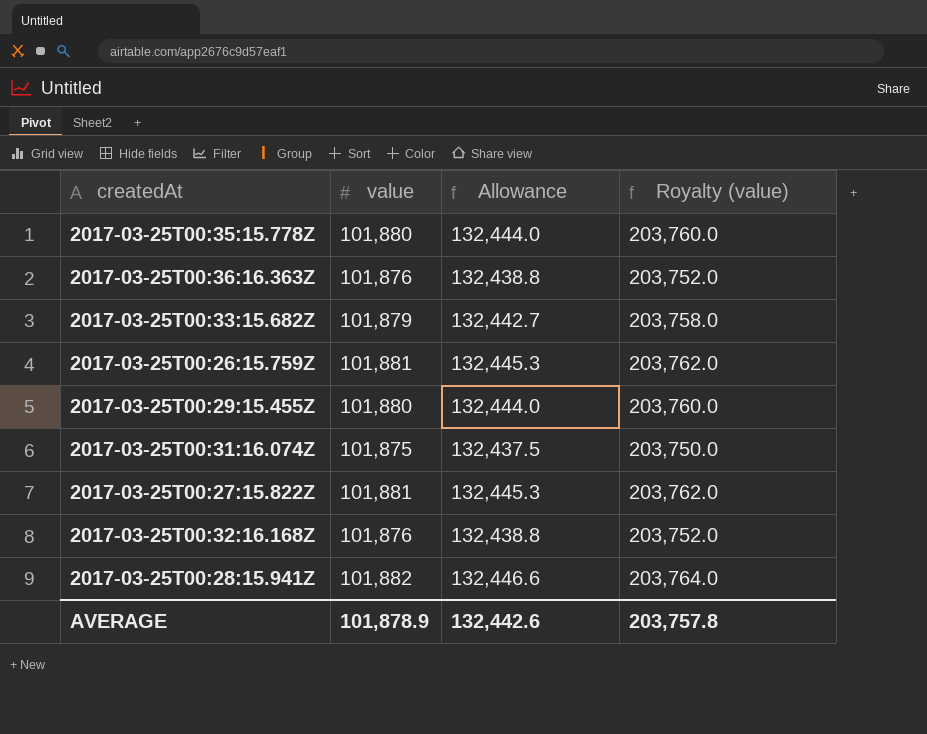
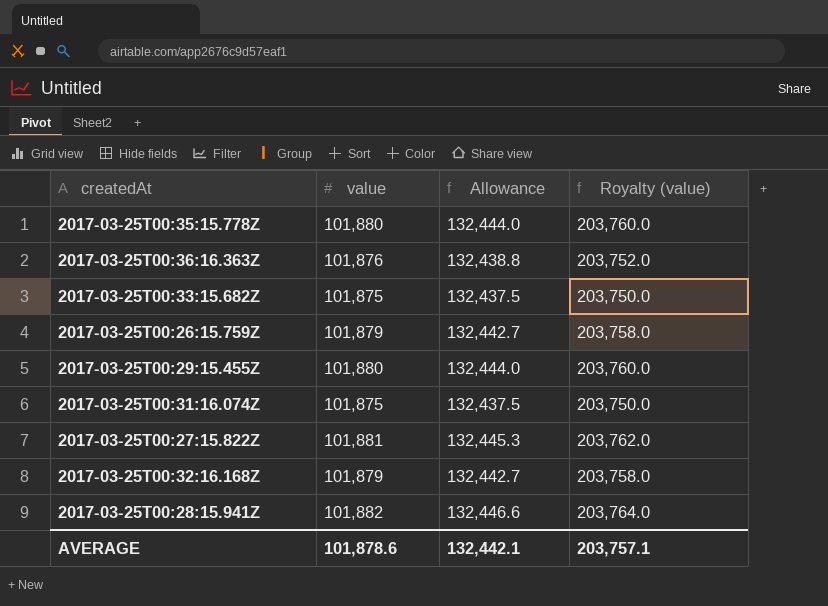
2017-03-25T00:33:15.682Z | value: 101,879 -> 101,875
2017-03-25T00:33:15.682Z | Allowance: 132,442.7 -> 132,437.5
2017-03-25T00:33:15.682Z | Royalty (value): 203,758.0 -> 203,750.0
2017-03-25T00:26:15.759Z | value: 101,881 -> 101,879
2017-03-25T00:26:15.759Z | Allowance: 132,445.3 -> 132,442.7
2017-03-25T00:26:15.759Z | Royalty (value): 203,762.0 -> 203,758.0
2017-03-25T00:32:16.168Z | value: 101,876 -> 101,879
2017-03-25T00:32:16.168Z | Allowance: 132,438.8 -> 132,442.7
2017-03-25T00:32:16.168Z | Royalty (value): 203,752.0 -> 203,758.0
AVERAGE | value: 101,878.9 -> 101,878.6
AVERAGE | Allowance: 132,442.6 -> 132,442.1
AVERAGE | Royalty (value): 203,757.8 -> 203,757.1

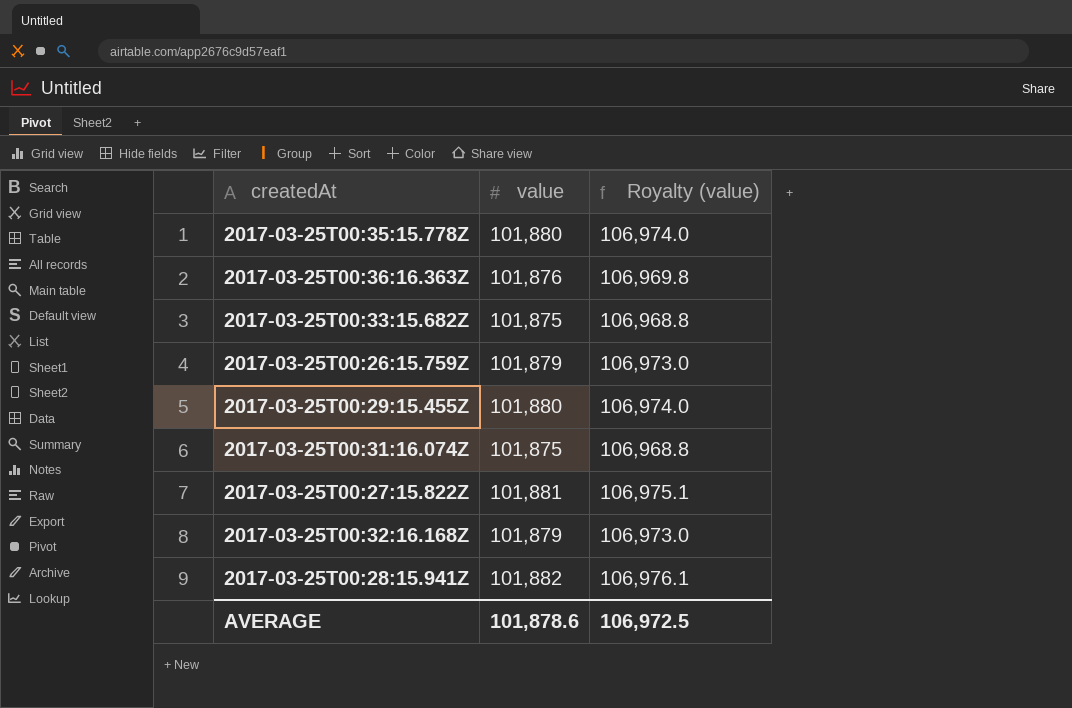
column Allowance | formula: [value] * 1.3 -> none
column Royalty (value) | formula: [value] * 2 -> [value] * 1.05
AVERAGE | Royalty (value): 203,757.1 -> 106,972.5

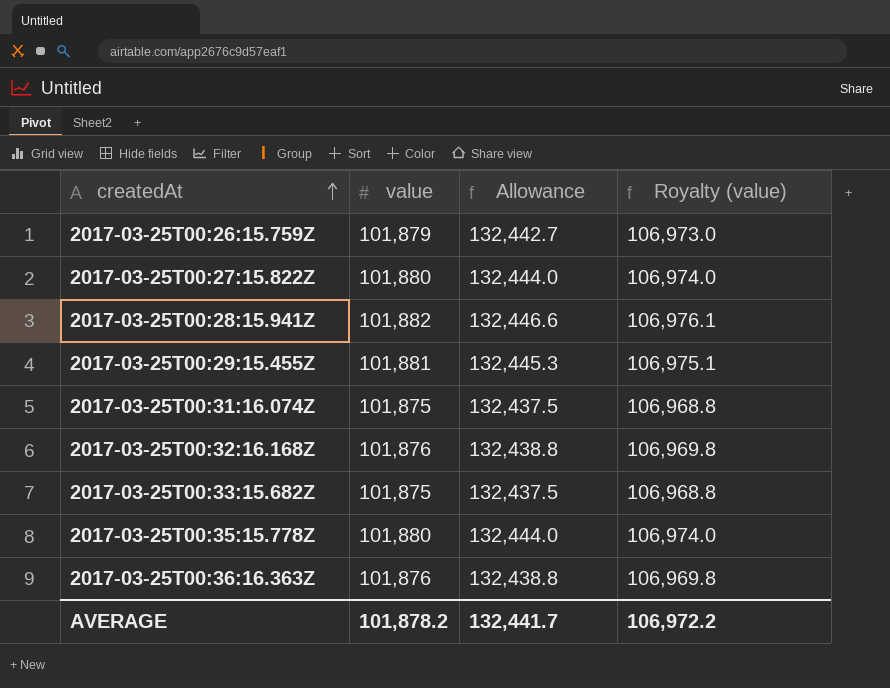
row order: none -> createdAt ascending
column Allowance | formula: none -> [value] * 1.3
2017-03-25T00:27:15.822Z | value: 101,881 -> 101,880
2017-03-25T00:27:15.822Z | Royalty (value): 106,975.1 -> 106,974.0
2017-03-25T00:29:15.455Z | value: 101,880 -> 101,881
2017-03-25T00:29:15.455Z | Royalty (value): 106,974.0 -> 106,975.1
2017-03-25T00:32:16.168Z | value: 101,879 -> 101,876
2017-03-25T00:32:16.168Z | Royalty (value): 106,973.0 -> 106,969.8
AVERAGE | value: 101,878.6 -> 101,878.2
AVERAGE | Royalty (value): 106,972.5 -> 106,972.2

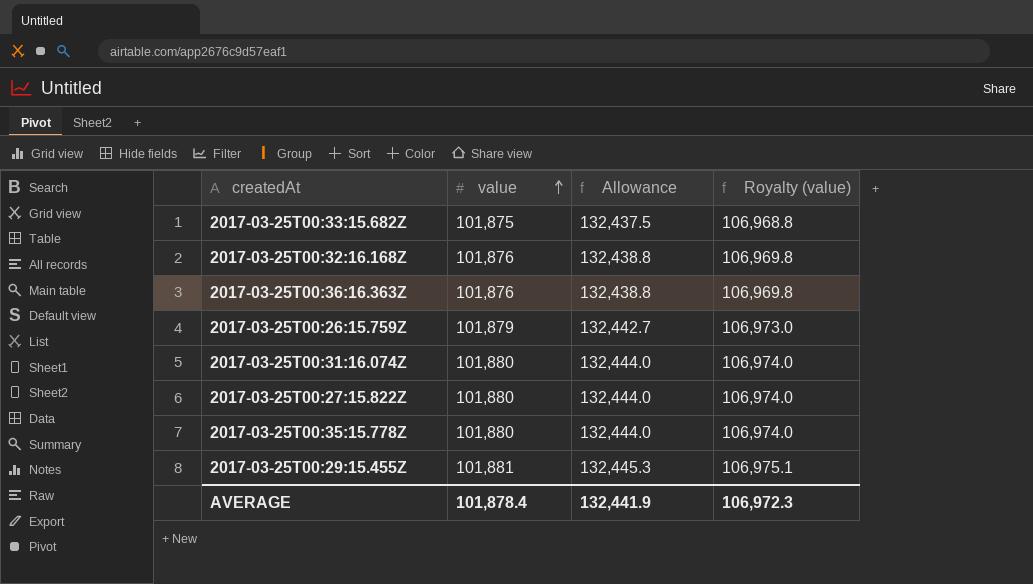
row order: createdAt ascending -> value ascending
row 2017-03-25T00:28:15.941Z: 101,882 | 132,446.6 | 106,976.1 -> none
2017-03-25T00:31:16.074Z | value: 101,875 -> 101,880
2017-03-25T00:31:16.074Z | Allowance: 132,437.5 -> 132,444.0
2017-03-25T00:31:16.074Z | Royalty (value): 106,968.8 -> 106,974.0
AVERAGE | value: 101,878.2 -> 101,878.4
AVERAGE | Allowance: 132,441.7 -> 132,441.9
AVERAGE | Royalty (value): 106,972.2 -> 106,972.3

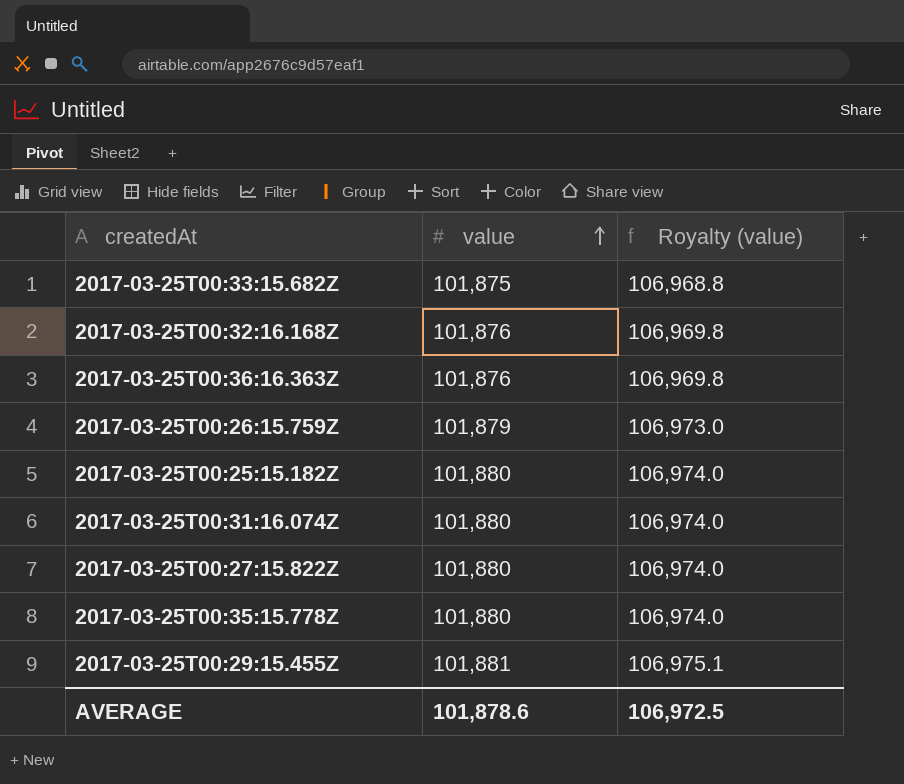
column Allowance | formula: [value] * 1.3 -> none
row 2017-03-25T00:25:15.182Z: none -> 101,880 | 106,974.0
AVERAGE | value: 101,878.4 -> 101,878.6
AVERAGE | Royalty (value): 106,972.3 -> 106,972.5

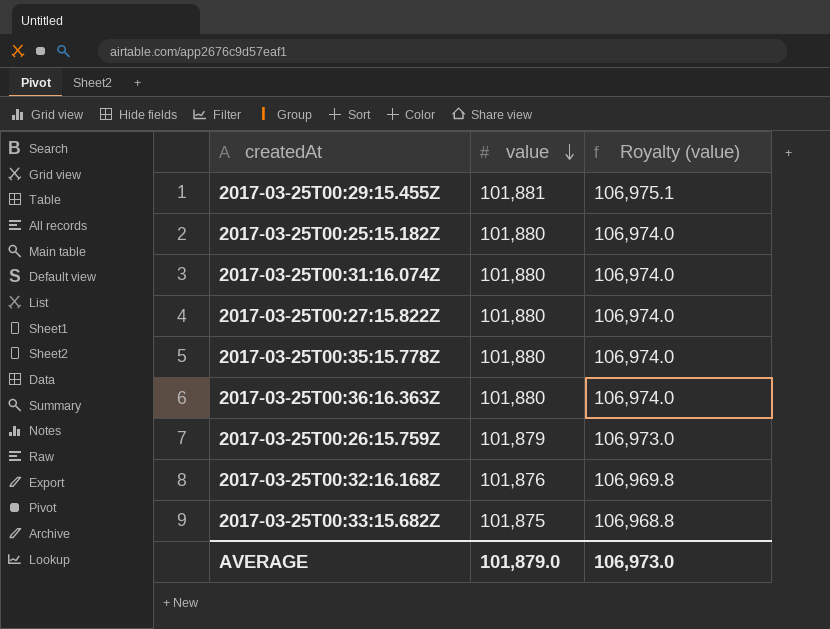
row order: value ascending -> value descending
2017-03-25T00:36:16.363Z | value: 101,876 -> 101,880
2017-03-25T00:36:16.363Z | Royalty (value): 106,969.8 -> 106,974.0
AVERAGE | value: 101,878.6 -> 101,879.0
AVERAGE | Royalty (value): 106,972.5 -> 106,973.0

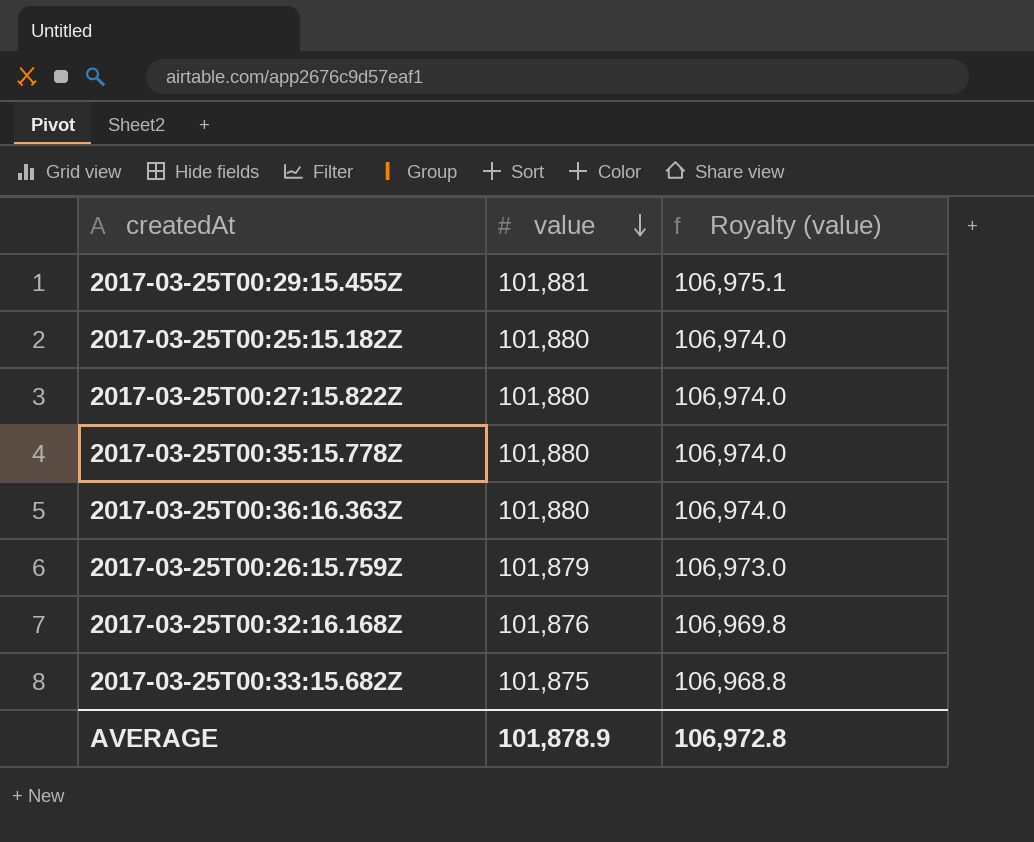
row 2017-03-25T00:31:16.074Z: 101,880 | 106,974.0 -> none
AVERAGE | value: 101,879.0 -> 101,878.9
AVERAGE | Royalty (value): 106,973.0 -> 106,972.8

